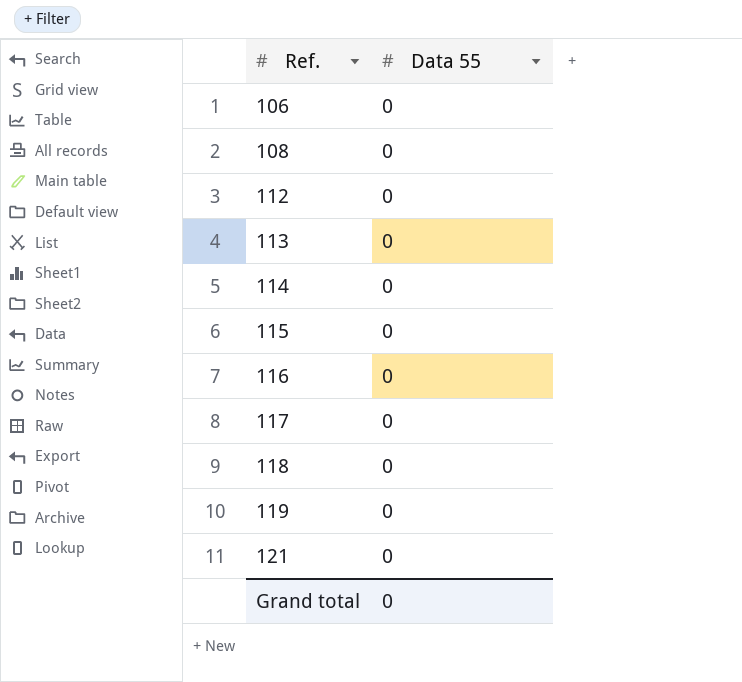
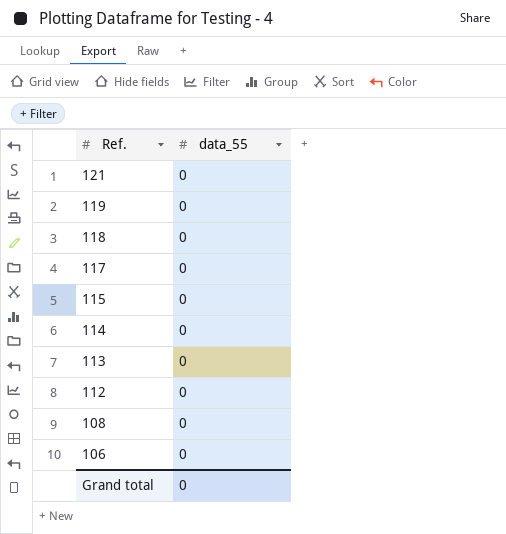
row order: Ref. ascending -> Ref. descending
column name: Data 55 -> data_55
row 116: 0 -> none

